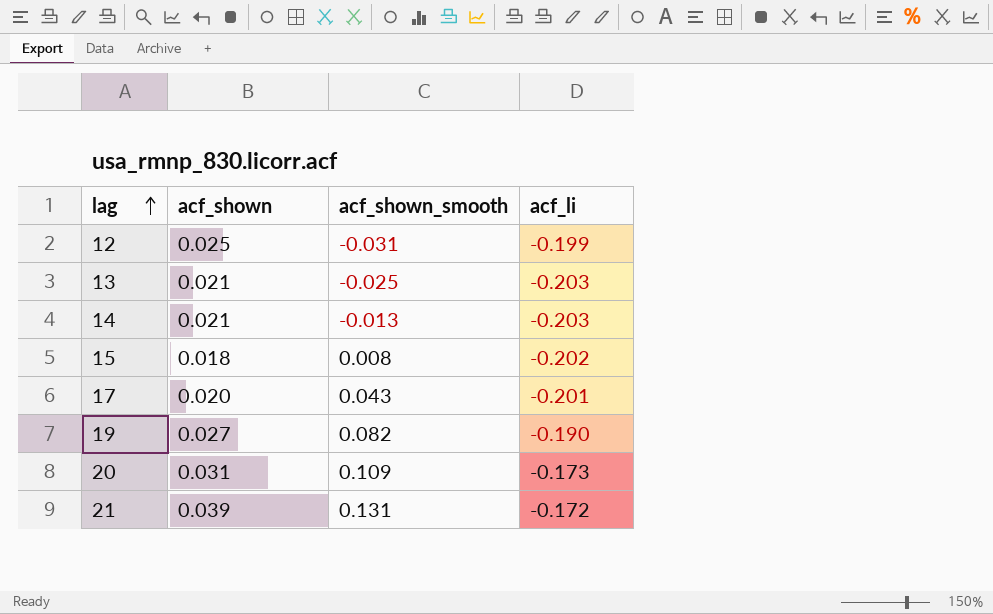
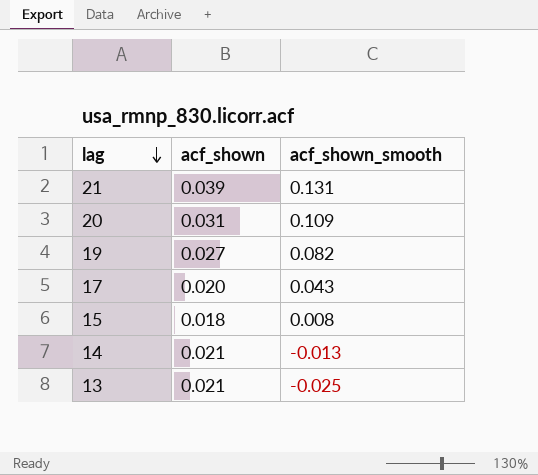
row order: lag ascending -> lag descending
column acf_li | position: 4 -> none
row 12: 0.025 | -0.031 | -0.199 -> none

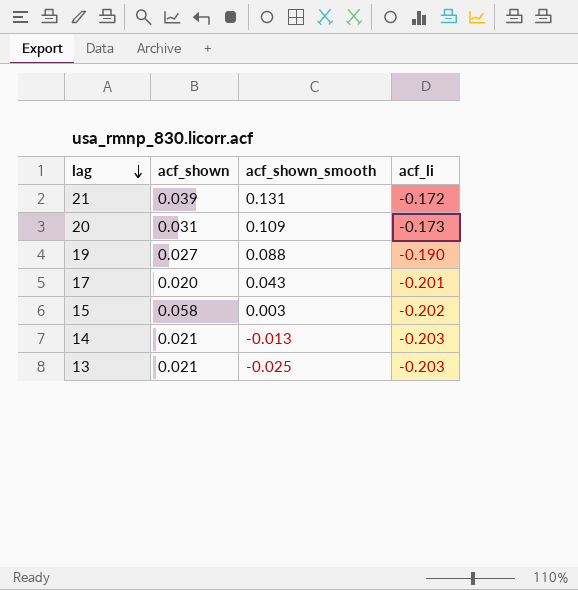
column acf_li | position: none -> 4
19 | acf_shown_smooth: 0.082 -> 0.088
15 | acf_shown: 0.018 -> 0.058
15 | acf_shown_smooth: 0.008 -> 0.003

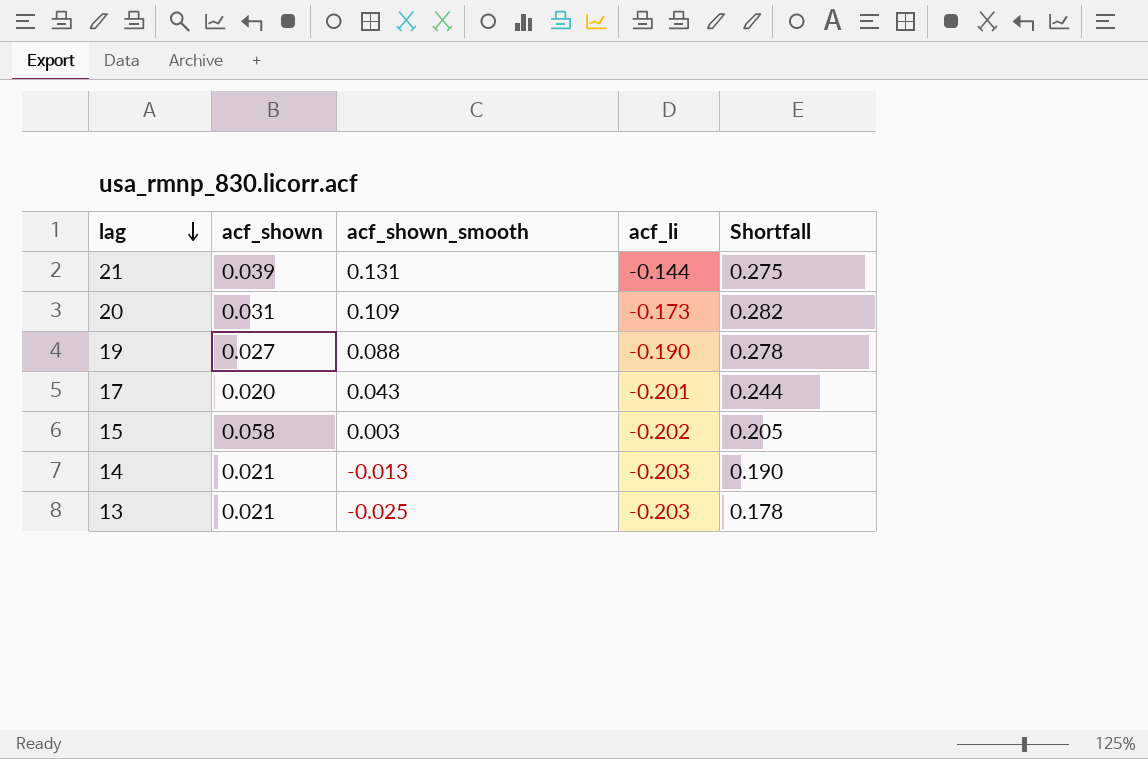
column Shortfall | formula: none -> [acf_shown_smooth] - [acf_li]
21 | acf_li: -0.172 -> -0.144

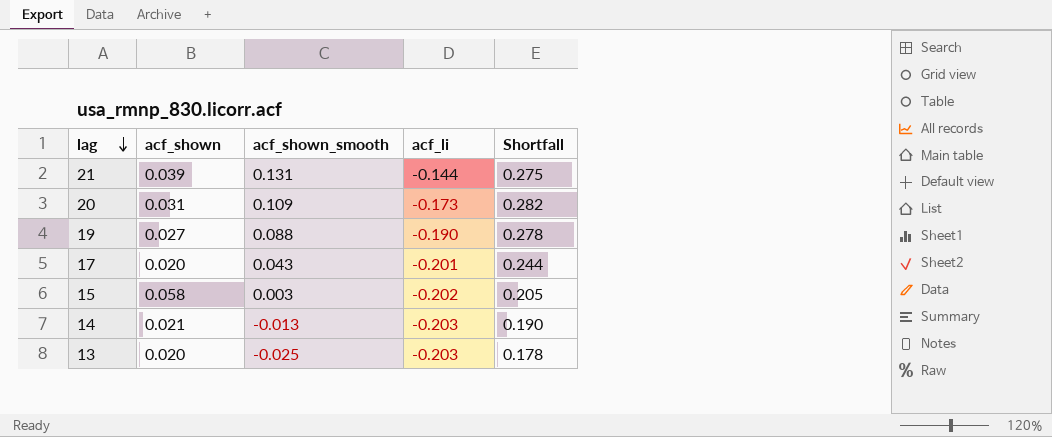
13 | acf_shown: 0.021 -> 0.020

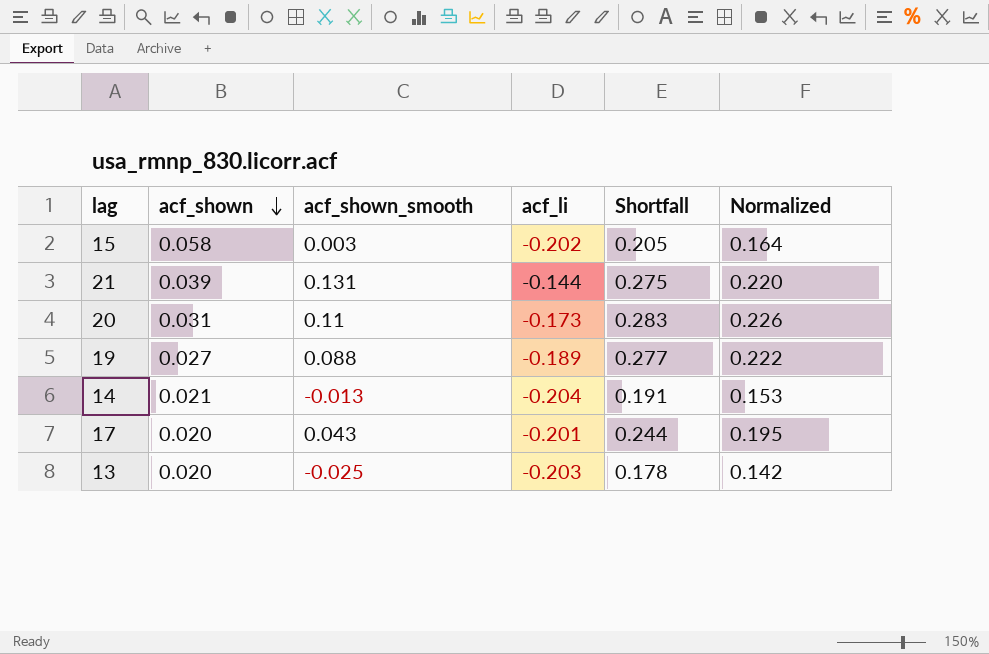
row order: lag descending -> acf_shown descending
column Normalized | formula: none -> [Shortfall] * 0.8
20 | acf_shown_smooth: 0.109 -> 0.11
20 | Shortfall: 0.282 -> 0.283
19 | acf_li: -0.190 -> -0.189
19 | Shortfall: 0.278 -> 0.277
14 | acf_li: -0.203 -> -0.204
14 | Shortfall: 0.190 -> 0.191

